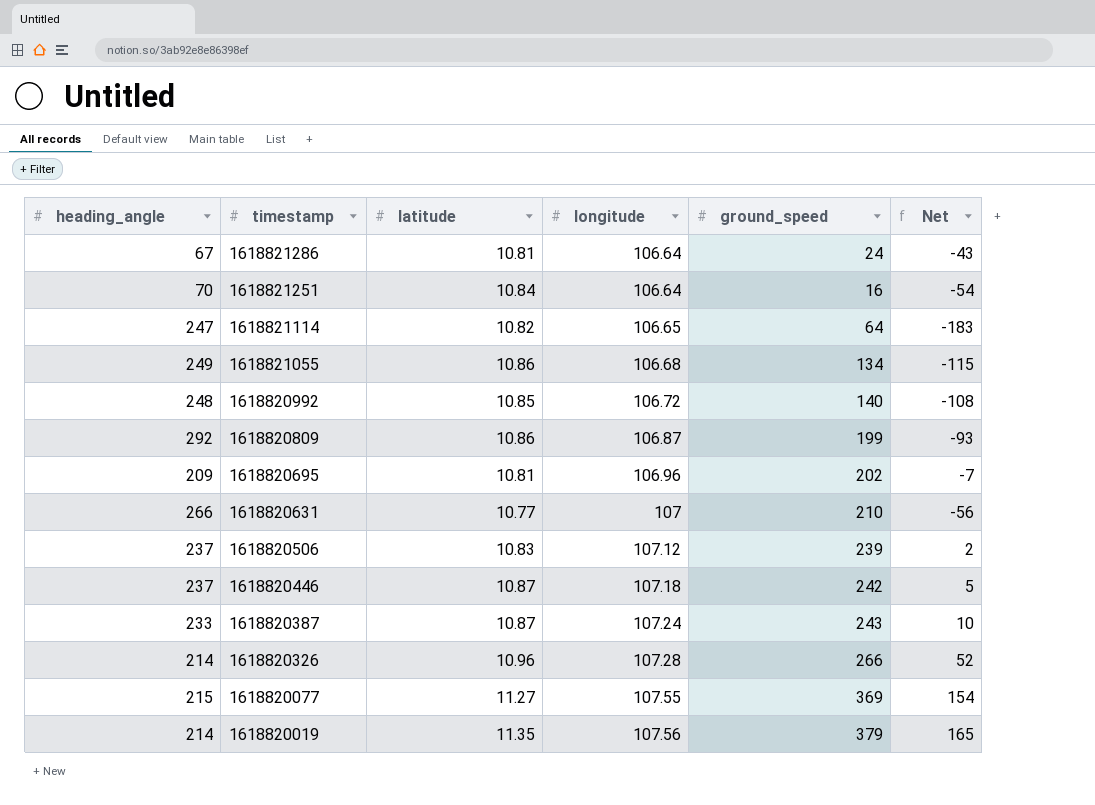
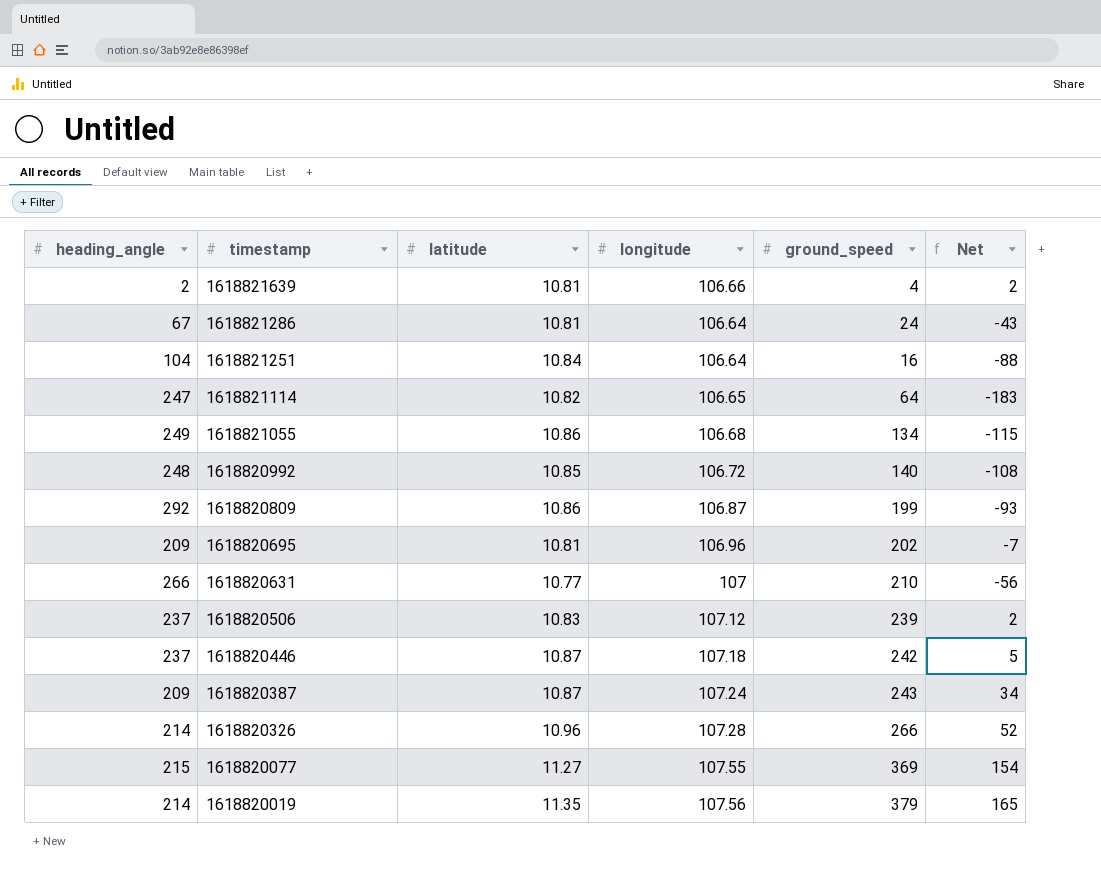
row 1618821639: none -> 2 | 10.81 | 106.66 | 4 | 2
1618821251 | heading_angle: 70 -> 104
1618821251 | Net: -54 -> -88
1618820387 | heading_angle: 233 -> 209
1618820387 | Net: 10 -> 34

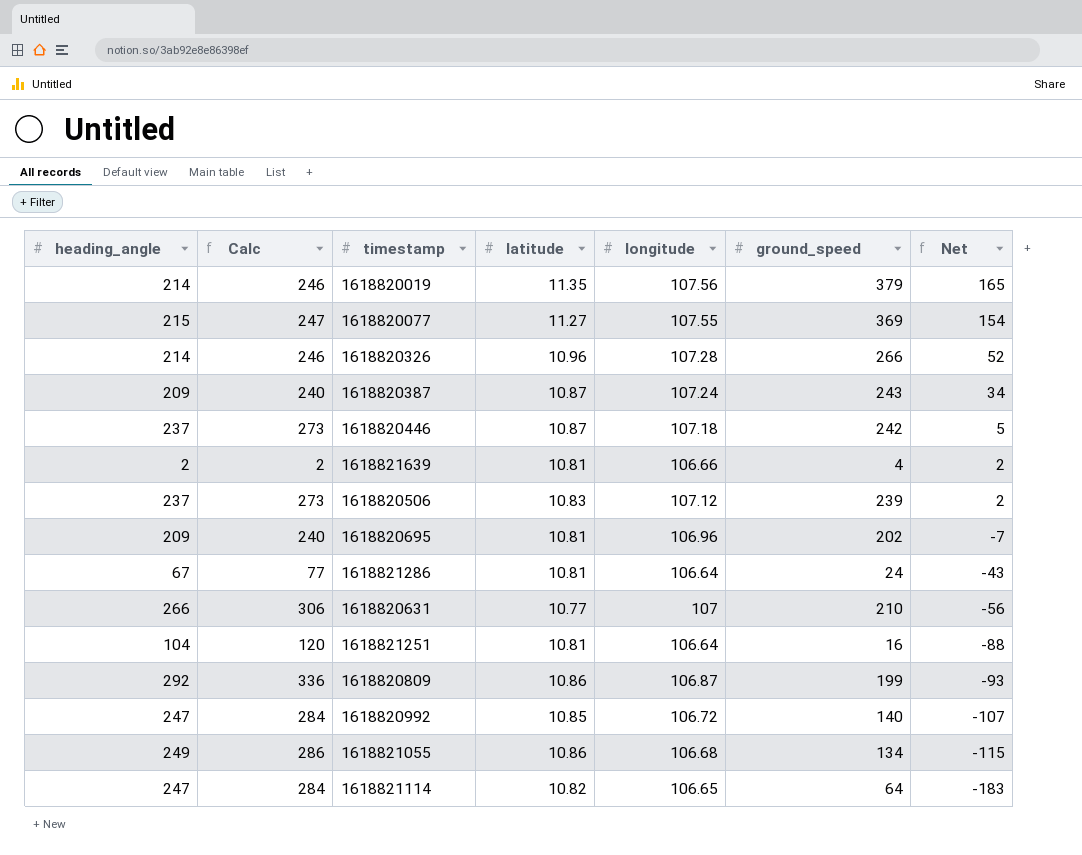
row order: timestamp descending -> Net descending
column Calc | formula: none -> [heading_angle] * 1.15
1618821251 | latitude: 10.84 -> 10.81
1618820992 | heading_angle: 248 -> 247
1618820992 | Net: -108 -> -107

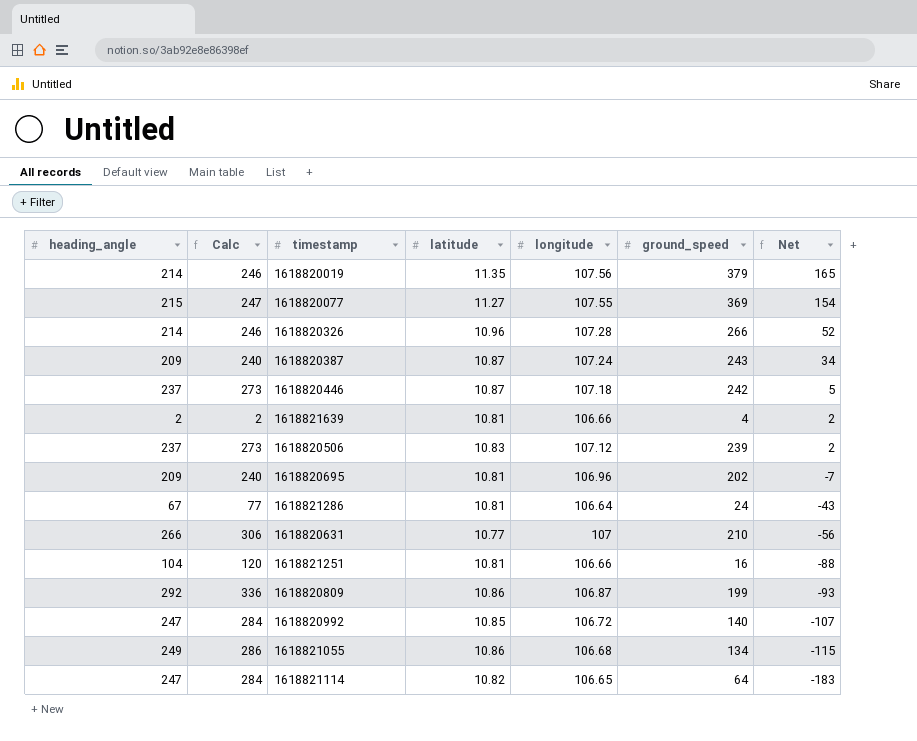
1618821251 | longitude: 106.64 -> 106.66

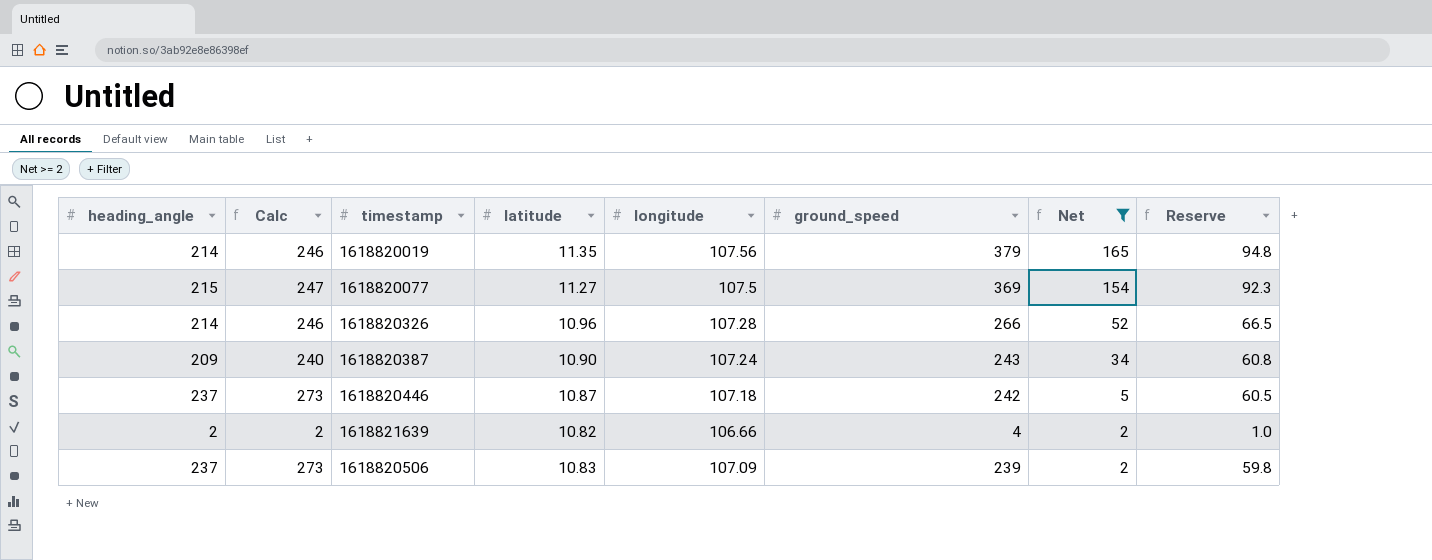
filter: none -> Net >= 2
column Reserve | formula: none -> [ground_speed] * 0.25
1618820077 | longitude: 107.55 -> 107.5
1618820387 | latitude: 10.87 -> 10.90
1618821639 | latitude: 10.81 -> 10.82
1618820506 | longitude: 107.12 -> 107.09

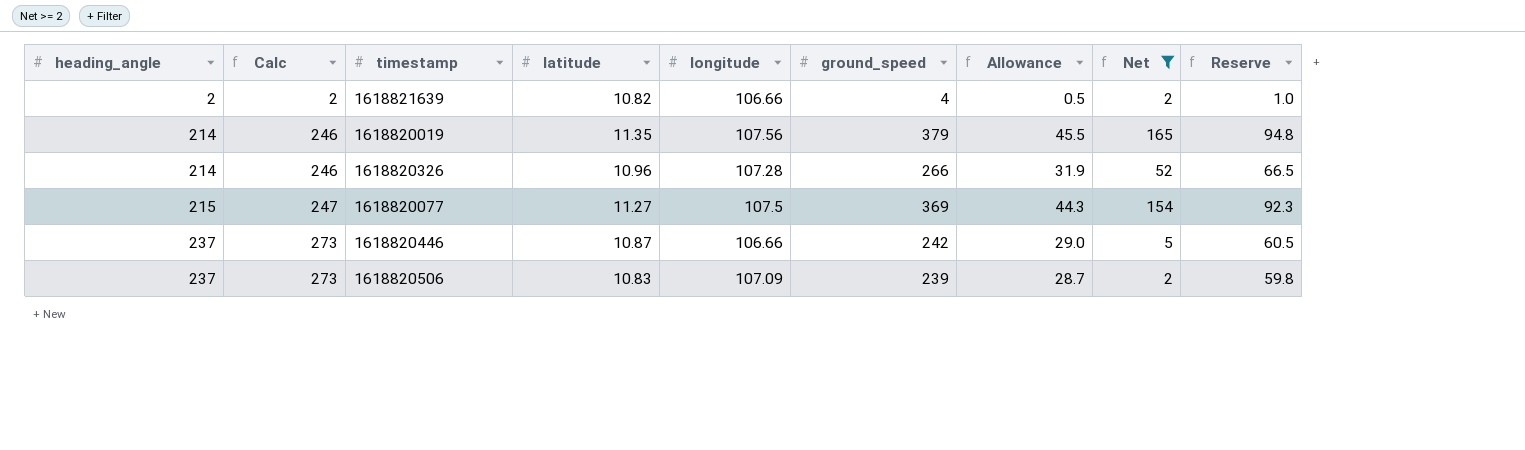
row order: Net descending -> heading_angle ascending
column Allowance | formula: none -> [ground_speed] * 0.12
row 1618820387: 209 | 240 | 10.90 | 107.24 | 243 | 34 | 60.8 -> none
1618820446 | longitude: 107.18 -> 106.66

